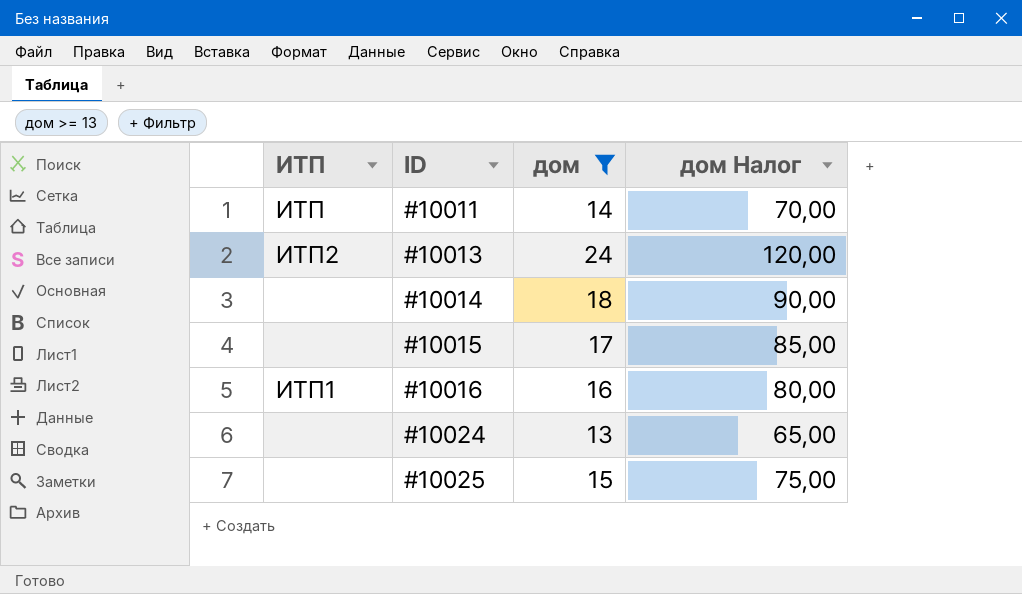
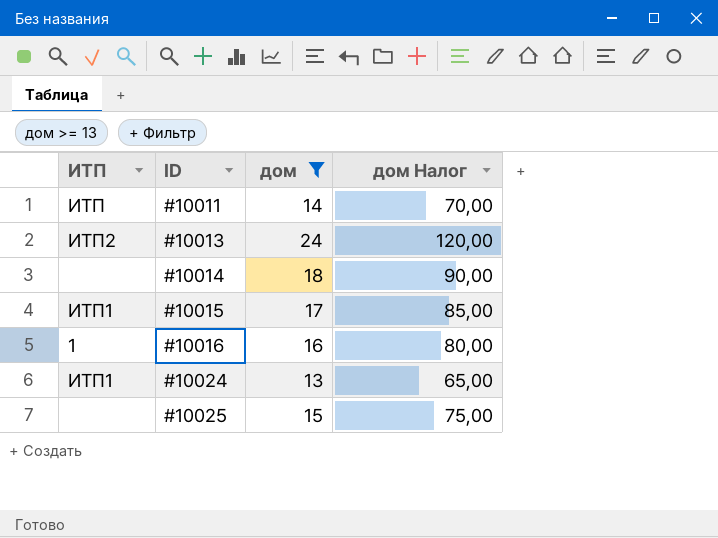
#10015 | ИТП: none -> ИТП1
#10016 | ИТП: ИТП1 -> 1
#10024 | ИТП: none -> ИТП1

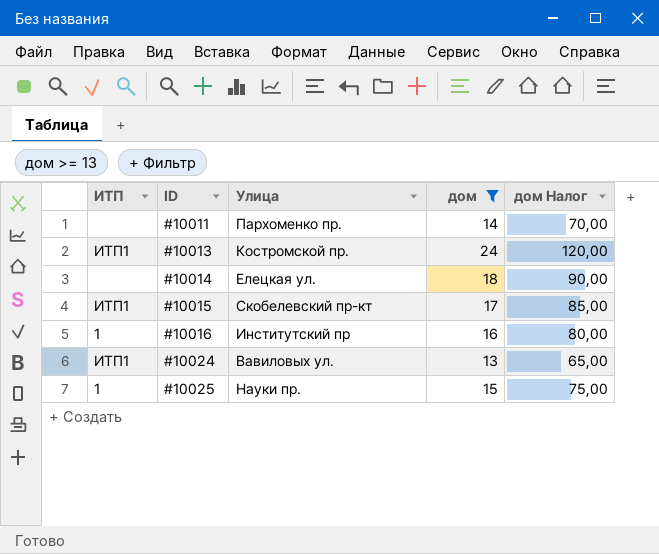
column Улица | position: none -> 3
#10011 | ИТП: ИТП -> none
#10013 | ИТП: ИТП2 -> ИТП1
#10025 | ИТП: none -> 1

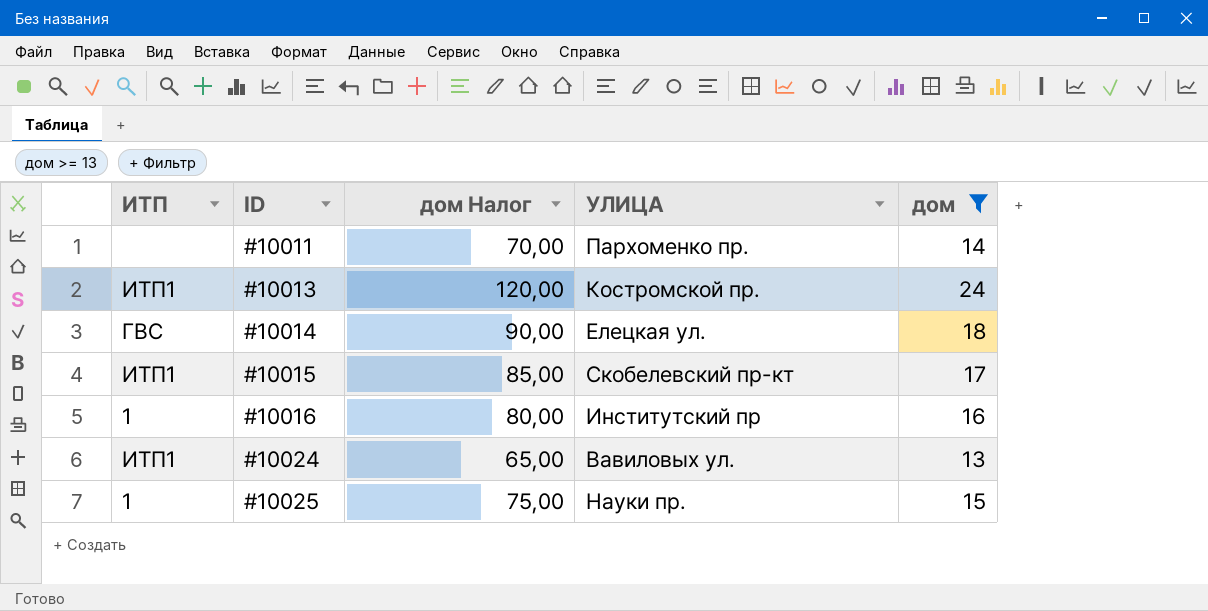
column дом Налог | position: 5 -> 3
column name: Улица -> УЛИЦА
#10014 | ИТП: none -> ГВС

